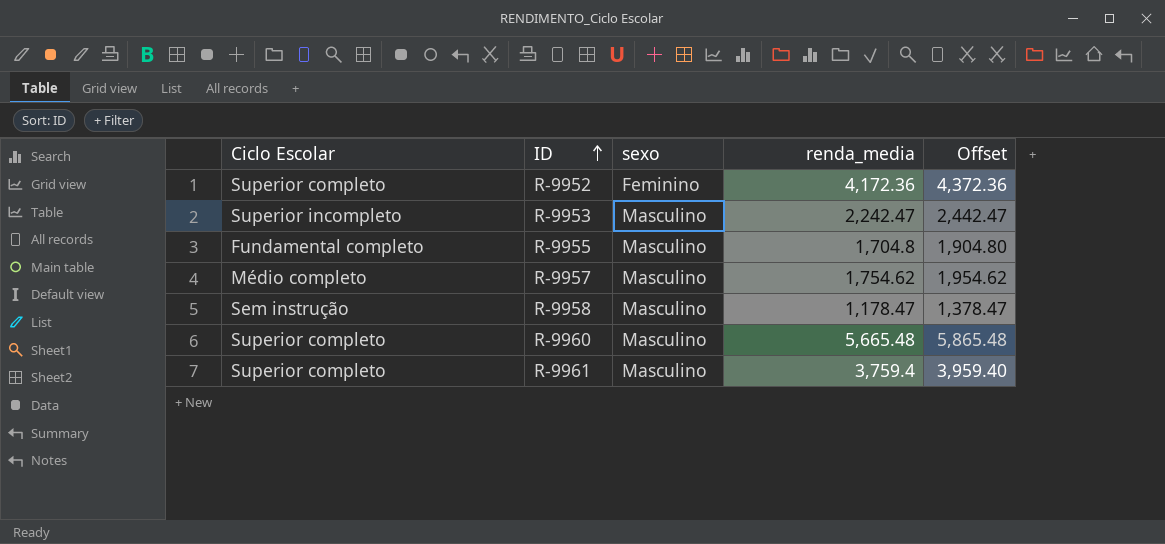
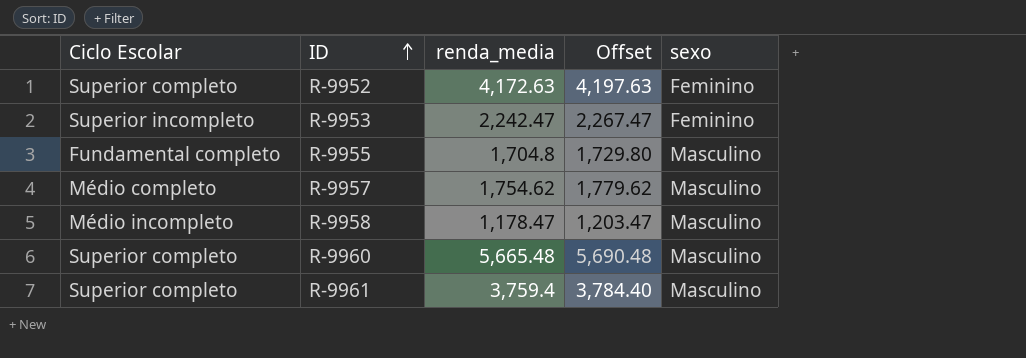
column Offset | formula: [renda_media] + 200 -> [renda_media] + 25
column sexo | position: 3 -> 5
R-9952 | renda_media: 4,172.36 -> 4,172.63
R-9953 | sexo: Masculino -> Feminino
R-9958 | Ciclo Escolar: Sem instrução -> Médio incompleto

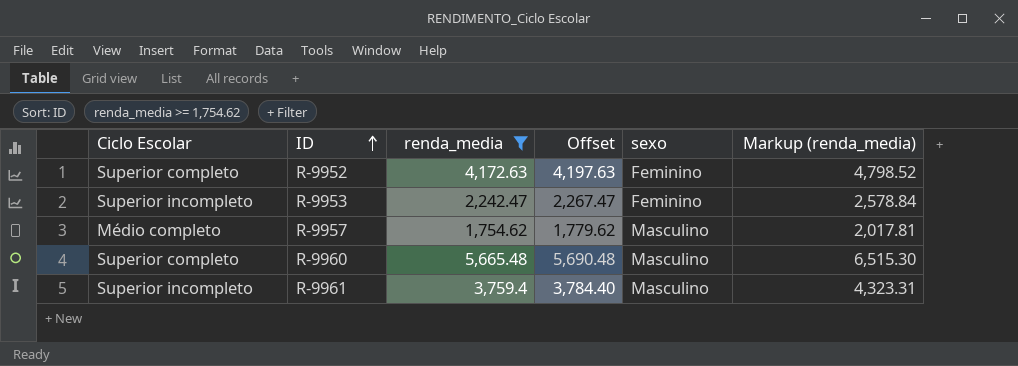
filter: none -> renda_media >= 1,754.62
column Markup (renda_media) | formula: none -> [renda_media] * 1.15
R-9961 | Ciclo Escolar: Superior completo -> Superior incompleto

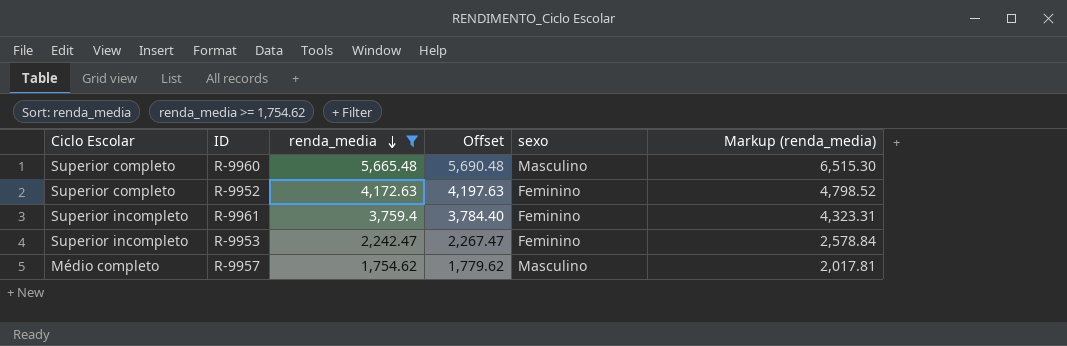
row order: ID ascending -> renda_media descending
R-9961 | sexo: Masculino -> Feminino

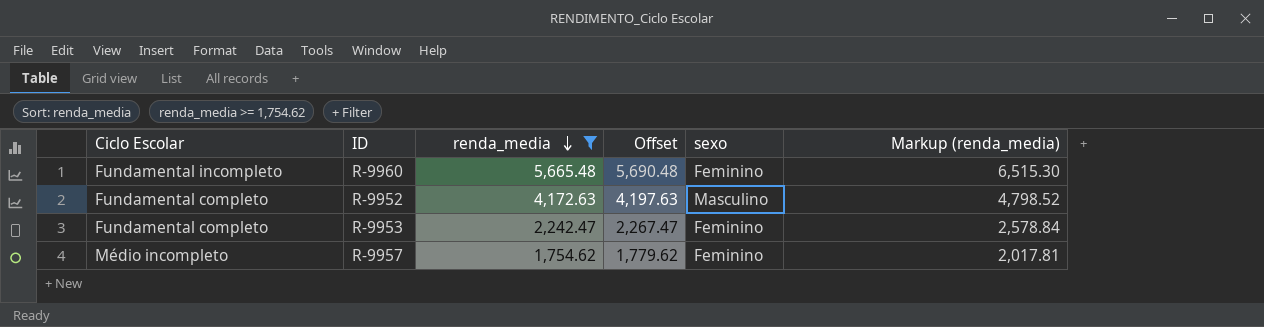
row R-9961: Superior incompleto | 3,759.4 | 3,784.40 | Feminino | 4,323.31 -> none
R-9960 | Ciclo Escolar: Superior completo -> Fundamental incompleto
R-9960 | sexo: Masculino -> Feminino
R-9952 | Ciclo Escolar: Superior completo -> Fundamental completo
R-9952 | sexo: Feminino -> Masculino
R-9953 | Ciclo Escolar: Superior incompleto -> Fundamental completo
R-9957 | Ciclo Escolar: Médio completo -> Médio incompleto
R-9957 | sexo: Masculino -> Feminino

